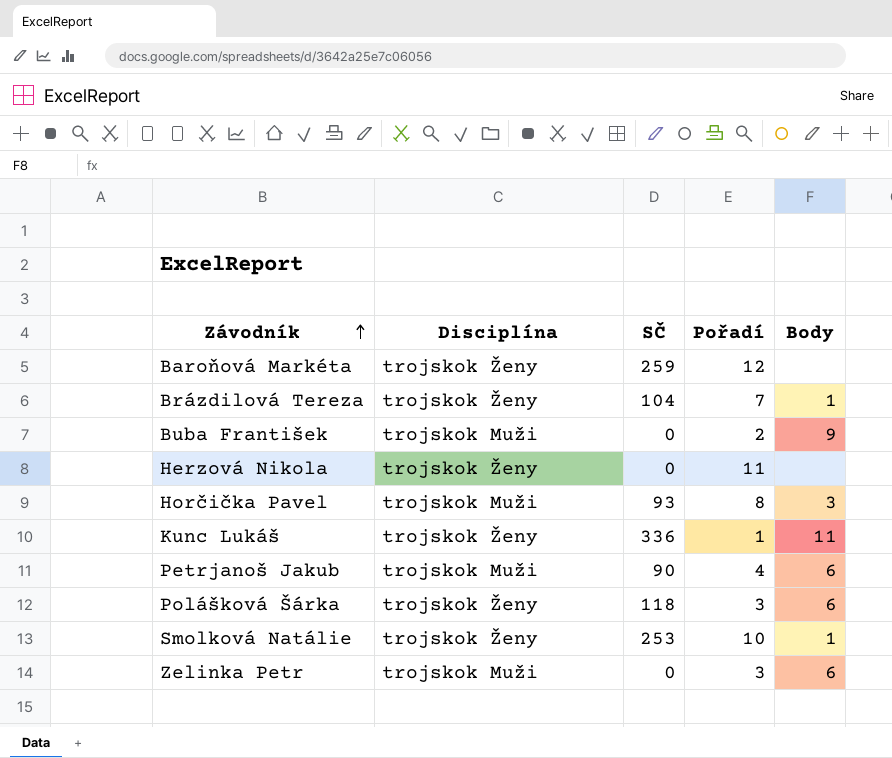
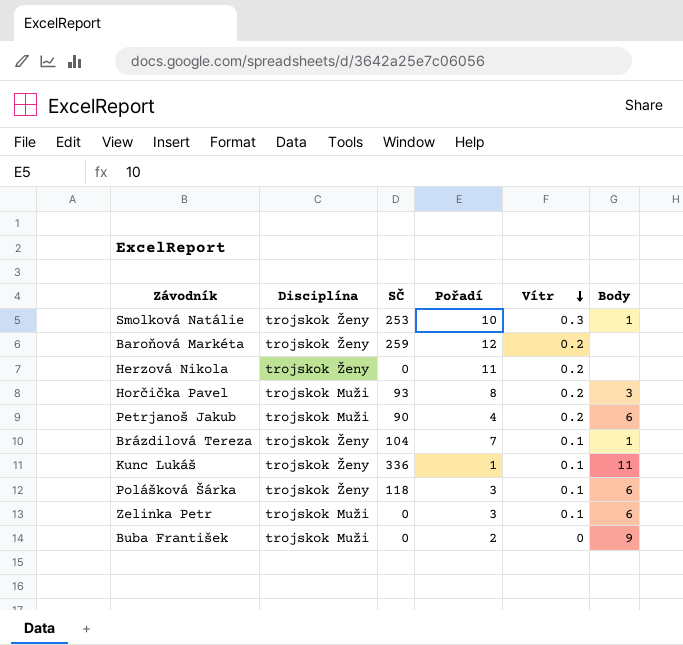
row order: Závodník ascending -> Vítr descending
column Vítr | position: none -> 5

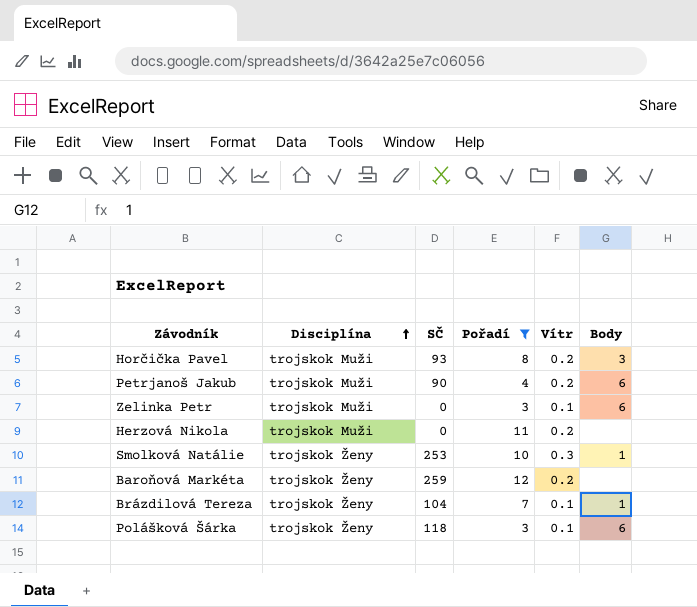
filter: none -> Pořadí >= 3
row order: Vítr descending -> Disciplína ascending
Herzová Nikola | Disciplína: trojskok Ženy -> trojskok Muži

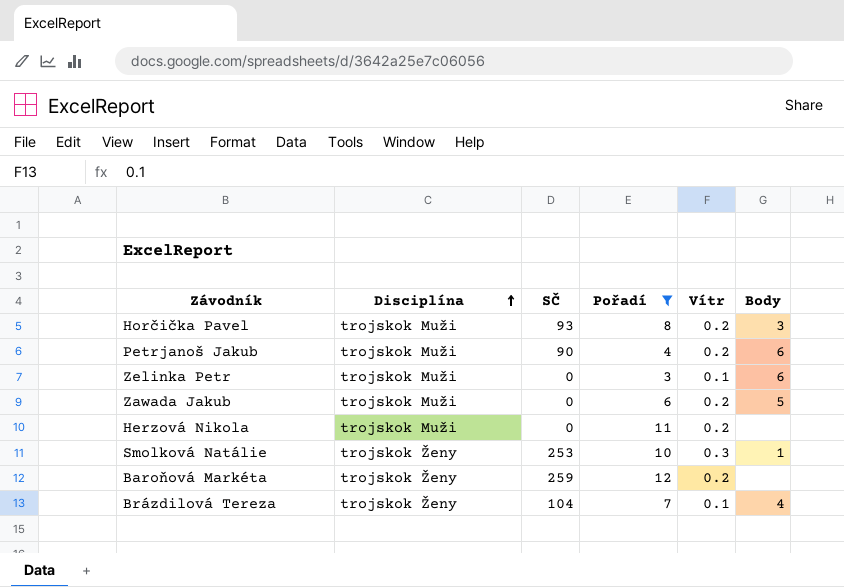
row Polášková Šárka: trojskok Ženy | 118 | 3 | 0.1 | 6 -> none
row Zawada Jakub: none -> trojskok Muži | 0 | 6 | 0.2 | 5
Brázdilová Tereza | Body: 1 -> 4

